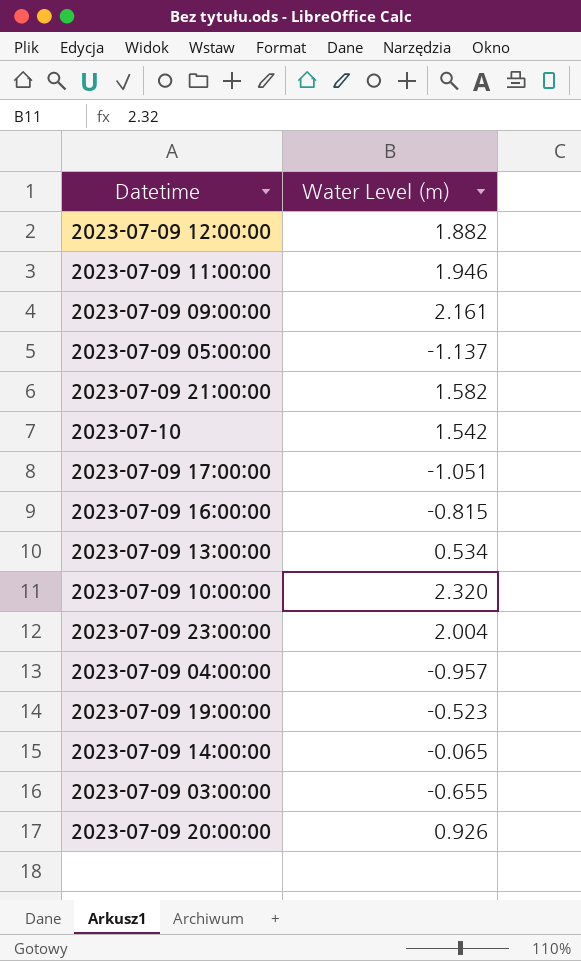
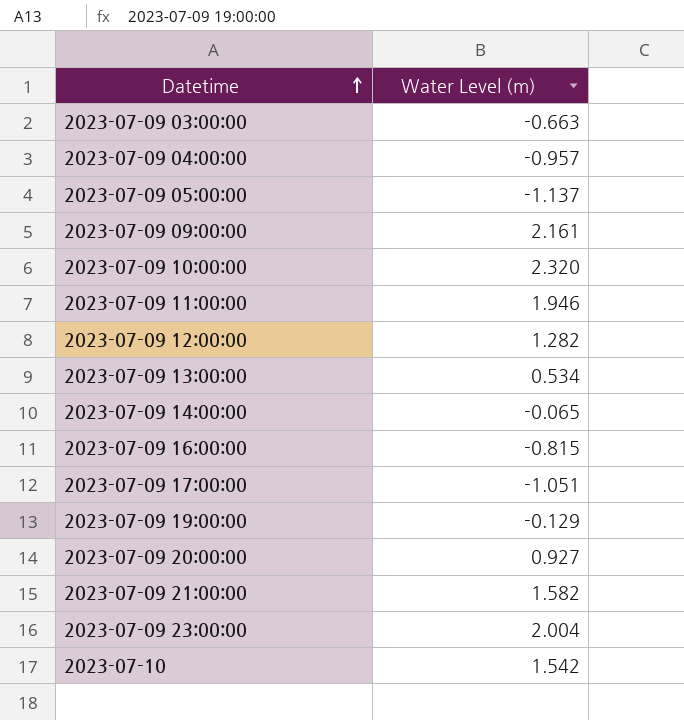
row order: none -> Datetime ascending
2023-07-09 03:00:00 | Water Level (m): -0.655 -> -0.663
2023-07-09 12:00:00 | Water Level (m): 1.882 -> 1.282
2023-07-09 19:00:00 | Water Level (m): -0.523 -> -0.129
2023-07-09 20:00:00 | Water Level (m): 0.926 -> 0.927

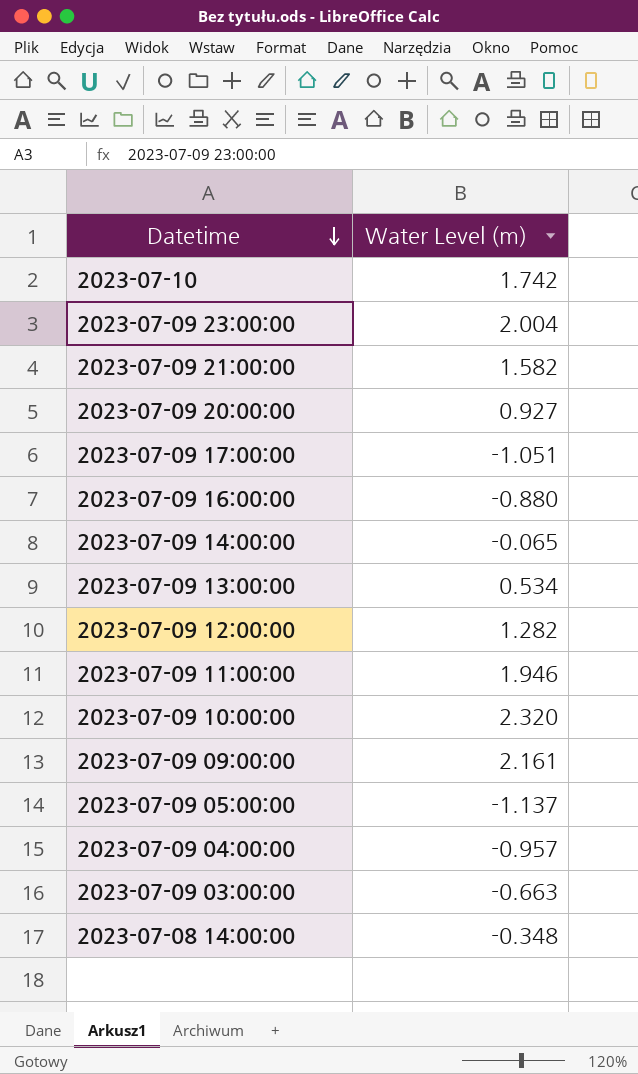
row order: Datetime ascending -> Datetime descending
row 2023-07-09 19:00:00: -0.129 -> none
2023-07-10 | Water Level (m): 1.542 -> 1.742
2023-07-09 16:00:00 | Water Level (m): -0.815 -> -0.880
row 2023-07-08 14:00:00: none -> -0.348

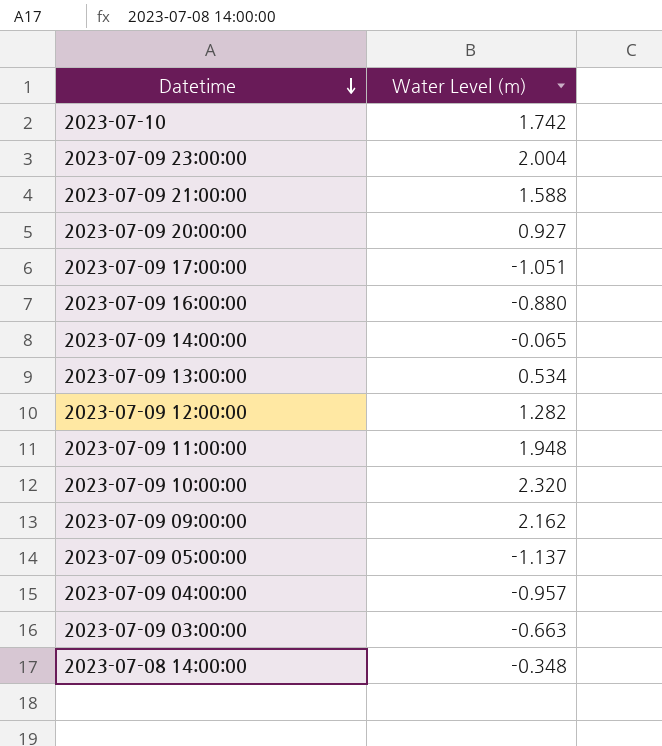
2023-07-09 21:00:00 | Water Level (m): 1.582 -> 1.588
2023-07-09 11:00:00 | Water Level (m): 1.946 -> 1.948
2023-07-09 09:00:00 | Water Level (m): 2.161 -> 2.162

